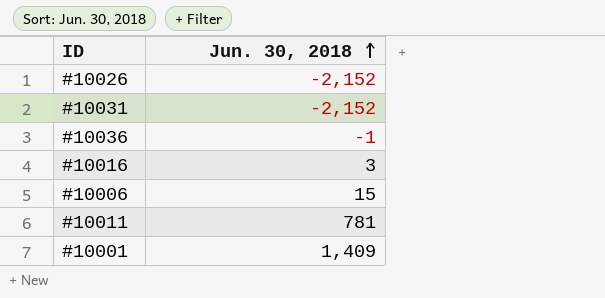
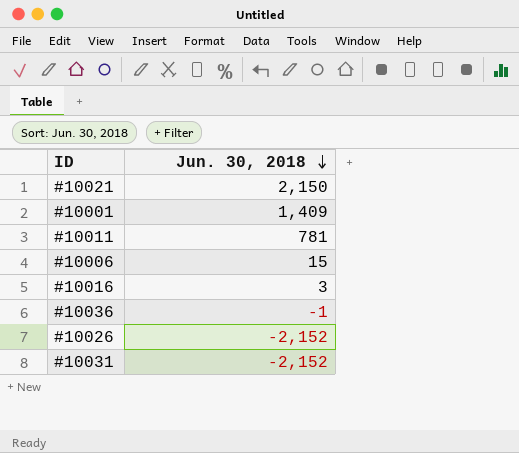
row order: Jun. 30, 2018 ascending -> Jun. 30, 2018 descending
row #10021: none -> 2,150

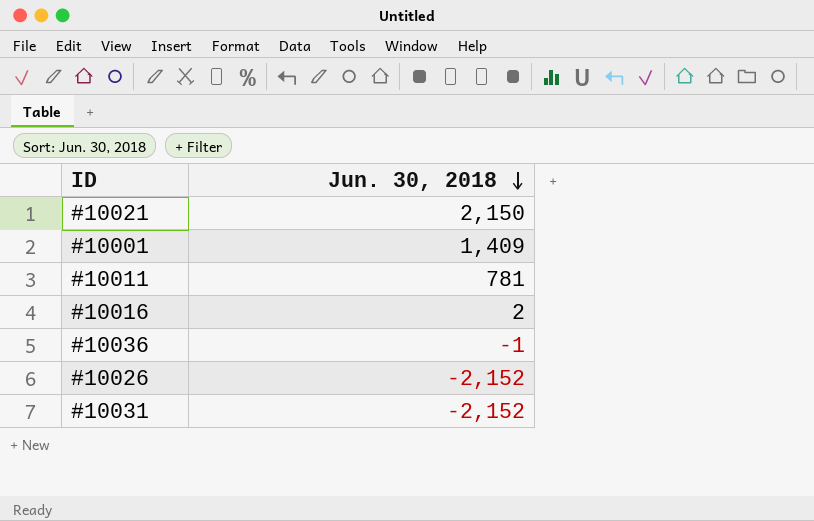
row #10006: 15 -> none
#10016 | Jun. 30, 2018: 3 -> 2

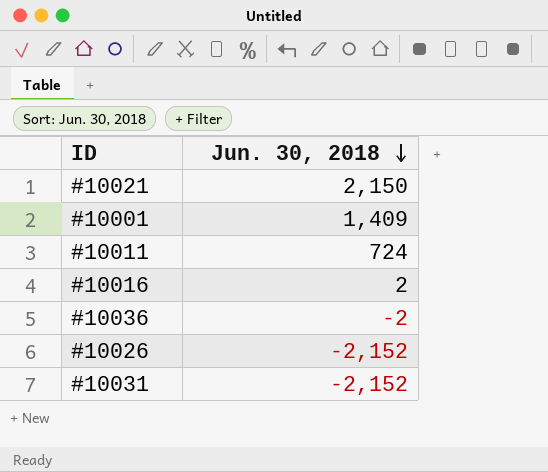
#10011 | Jun. 30, 2018: 781 -> 724
#10036 | Jun. 30, 2018: -1 -> -2

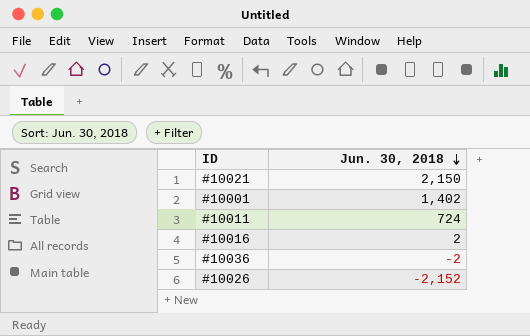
row #10031: -2,152 -> none
#10001 | Jun. 30, 2018: 1,409 -> 1,402

